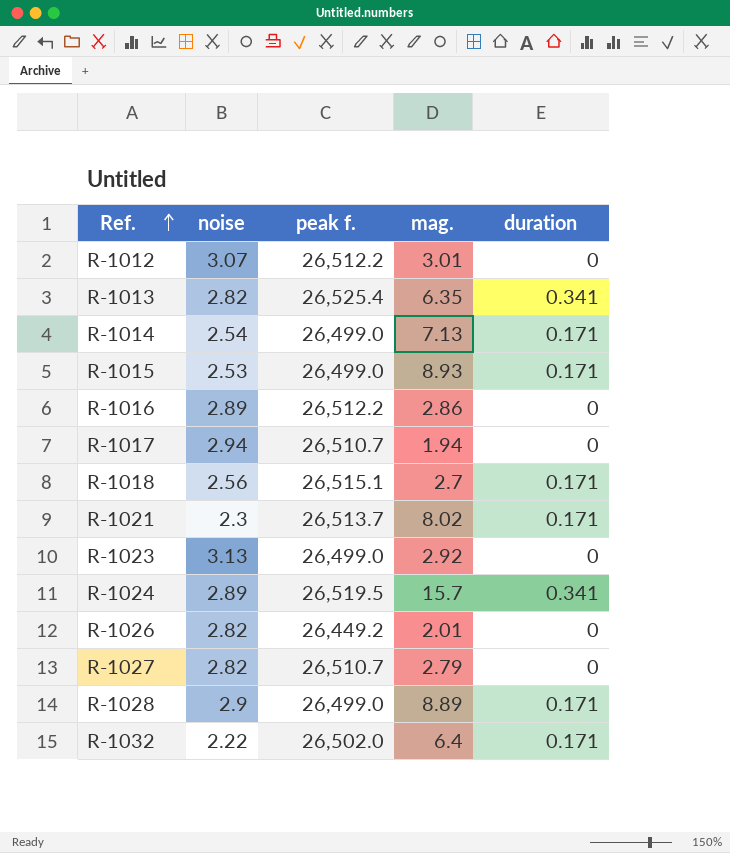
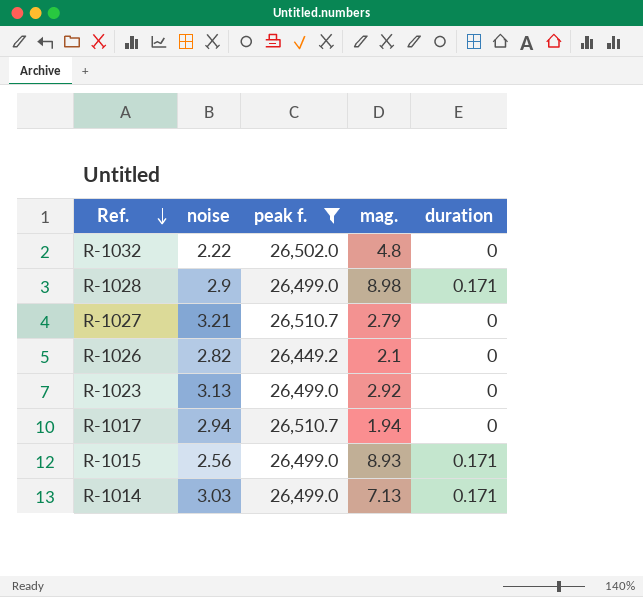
filter: none -> peak f. <= 26,510.7
row order: Ref. ascending -> Ref. descending
R-1032 | mag.: 6.4 -> 4.8
R-1032 | duration: 0.171 -> 0
R-1028 | mag.: 8.89 -> 8.98
R-1027 | noise: 2.82 -> 3.21
R-1026 | mag.: 2.01 -> 2.1
R-1015 | noise: 2.53 -> 2.56
R-1014 | noise: 2.54 -> 3.03

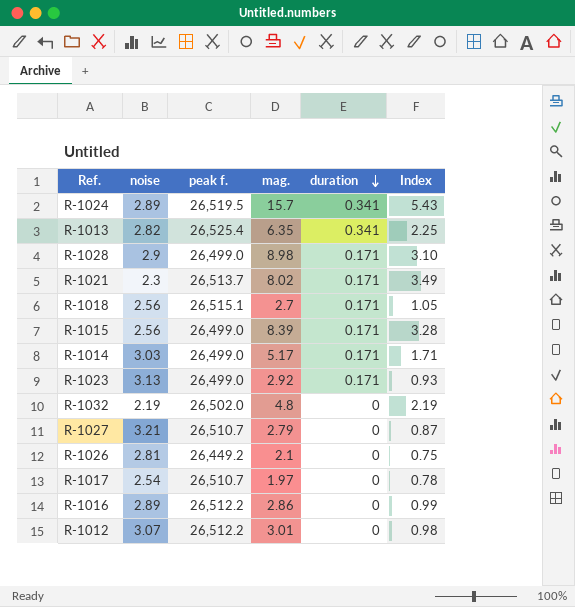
filter: peak f. <= 26,510.7 -> none
row order: Ref. descending -> duration descending
column Index | formula: none -> [mag.] / [noise]
R-1015 | mag.: 8.93 -> 8.39
R-1014 | mag.: 7.13 -> 5.17
R-1023 | duration: 0 -> 0.171
R-1032 | noise: 2.22 -> 2.19
R-1026 | noise: 2.82 -> 2.81
R-1017 | noise: 2.94 -> 2.54
R-1017 | mag.: 1.94 -> 1.97

